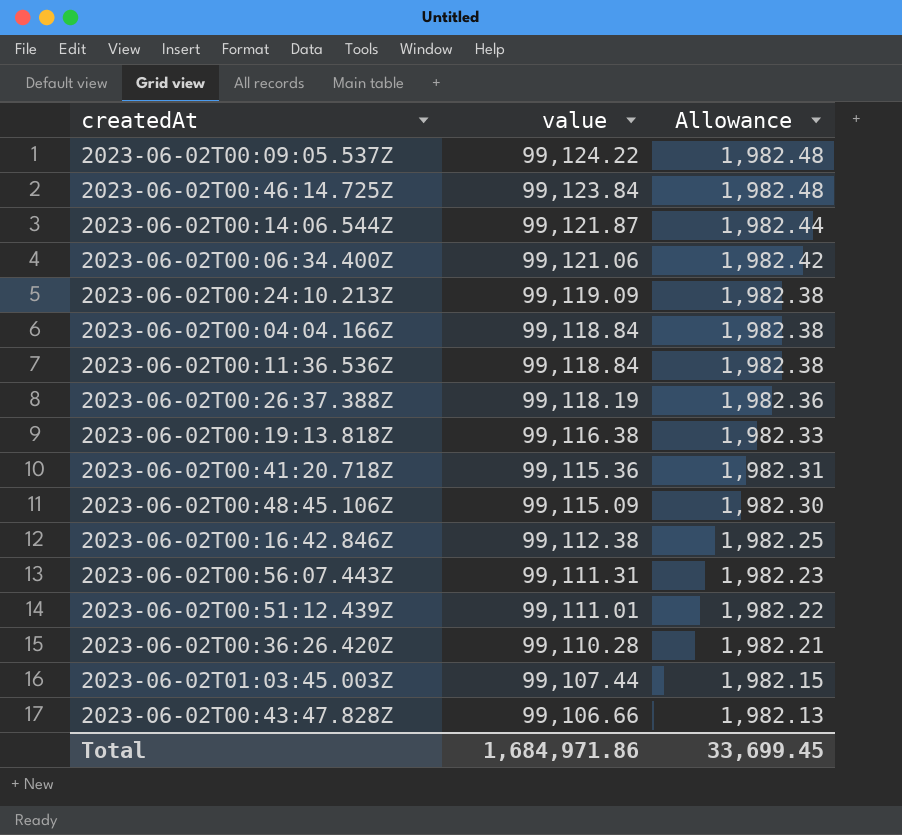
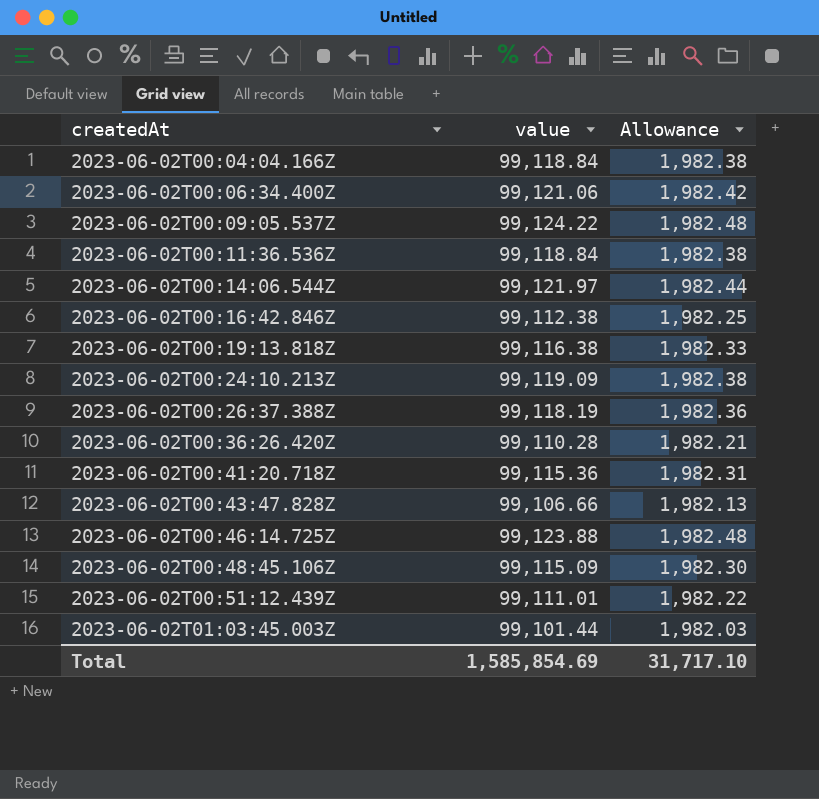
row order: value descending -> createdAt ascending
row 2023-06-02T00:56:07.443Z: 99,111.31 | 1,982.23 -> none
2023-06-02T00:14:06.544Z | value: 99,121.87 -> 99,121.97
2023-06-02T00:46:14.725Z | value: 99,123.84 -> 99,123.88
2023-06-02T01:03:45.003Z | value: 99,107.44 -> 99,101.44
2023-06-02T01:03:45.003Z | Allowance: 1,982.15 -> 1,982.03
Total | value: 1,684,971.86 -> 1,585,854.69
Total | Allowance: 33,699.45 -> 31,717.10

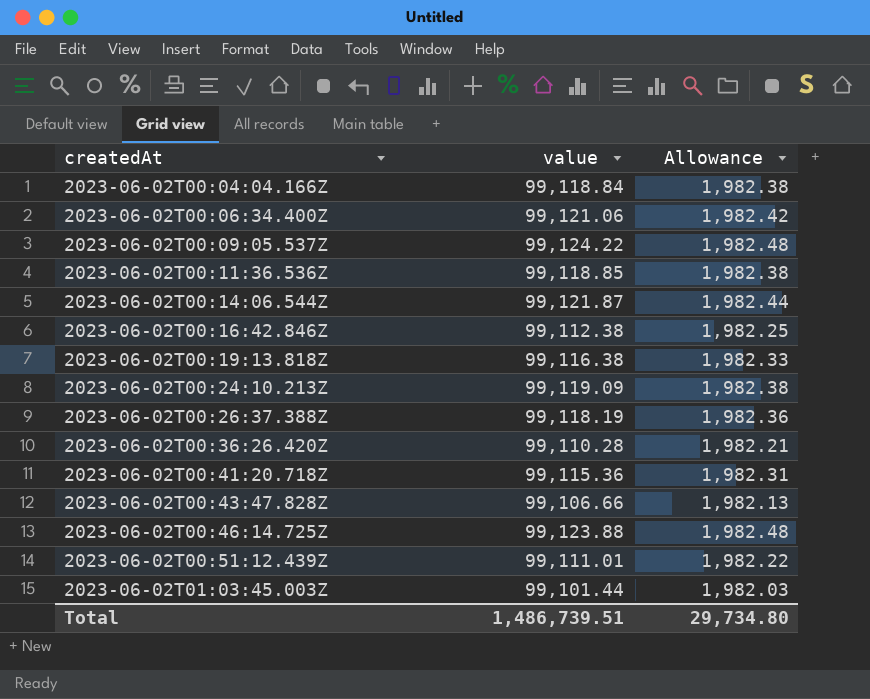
row 2023-06-02T00:48:45.106Z: 99,115.09 | 1,982.30 -> none
2023-06-02T00:11:36.536Z | value: 99,118.84 -> 99,118.85
2023-06-02T00:14:06.544Z | value: 99,121.97 -> 99,121.87
Total | value: 1,585,854.69 -> 1,486,739.51
Total | Allowance: 31,717.10 -> 29,734.80

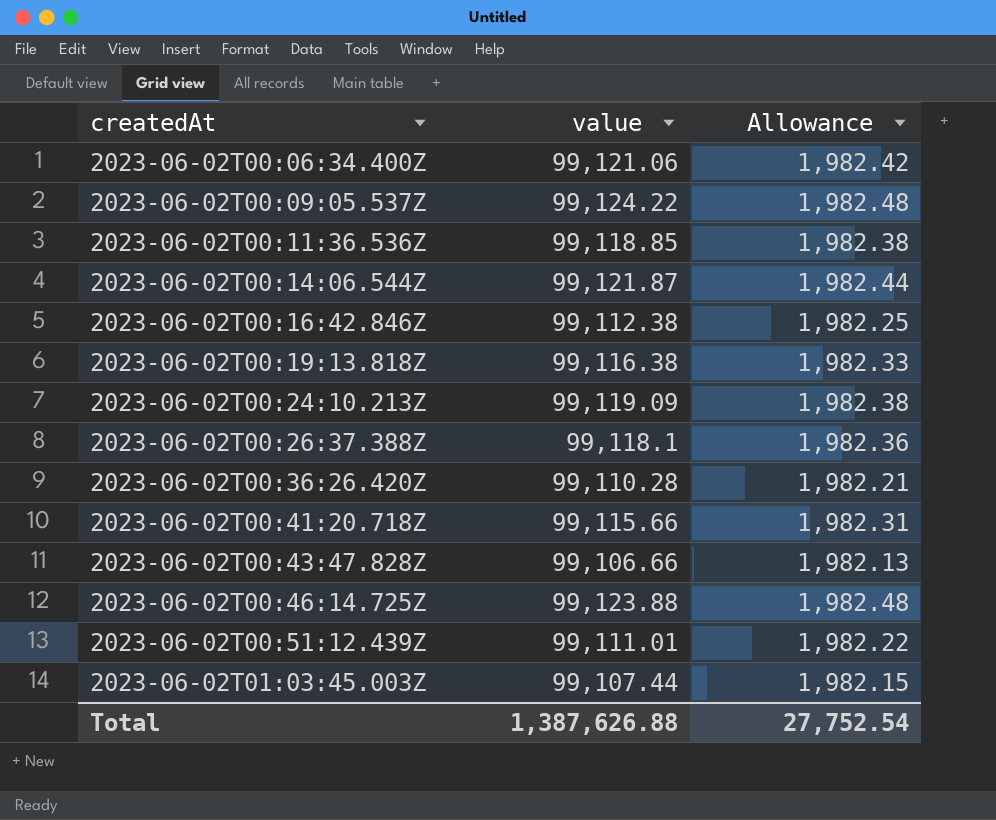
row 2023-06-02T00:04:04.166Z: 99,118.84 | 1,982.38 -> none
2023-06-02T00:26:37.388Z | value: 99,118.19 -> 99,118.1
2023-06-02T00:41:20.718Z | value: 99,115.36 -> 99,115.66
2023-06-02T01:03:45.003Z | value: 99,101.44 -> 99,107.44
2023-06-02T01:03:45.003Z | Allowance: 1,982.03 -> 1,982.15
Total | value: 1,486,739.51 -> 1,387,626.88
Total | Allowance: 29,734.80 -> 27,752.54

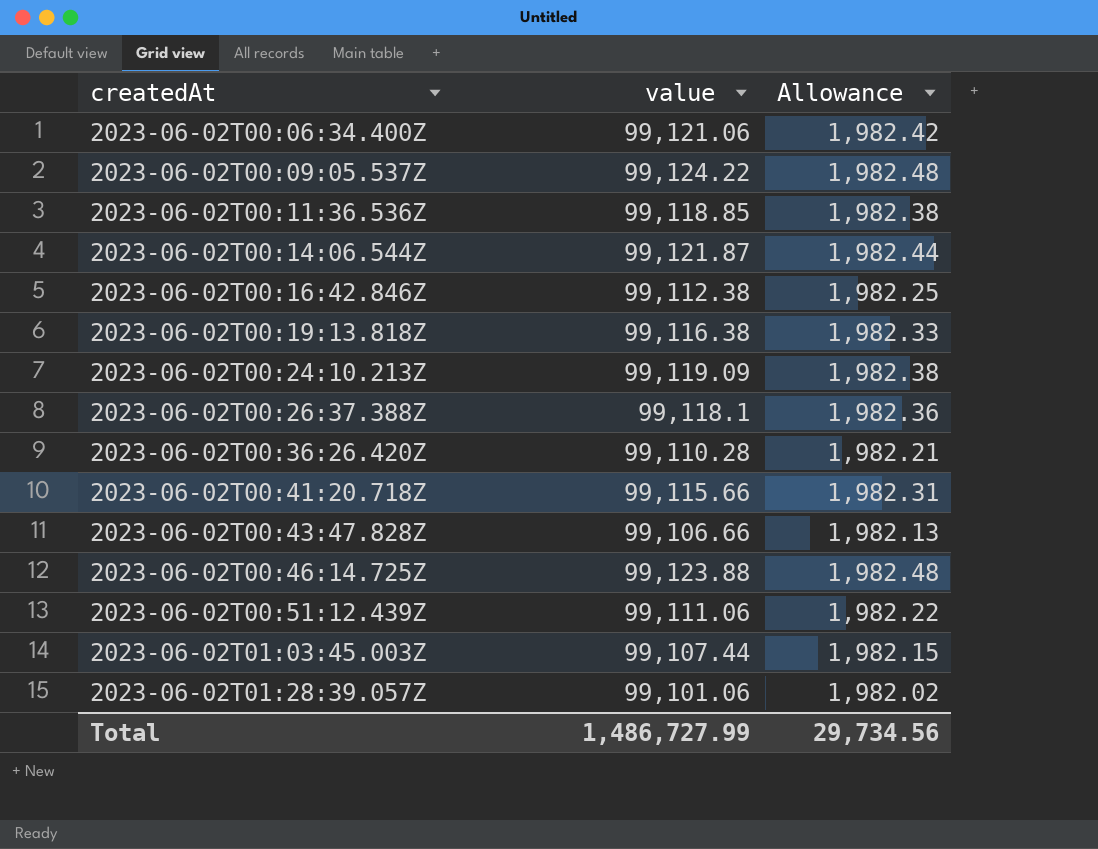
2023-06-02T00:51:12.439Z | value: 99,111.01 -> 99,111.06
row 2023-06-02T01:28:39.057Z: none -> 99,101.06 | 1,982.02
Total | value: 1,387,626.88 -> 1,486,727.99
Total | Allowance: 27,752.54 -> 29,734.56

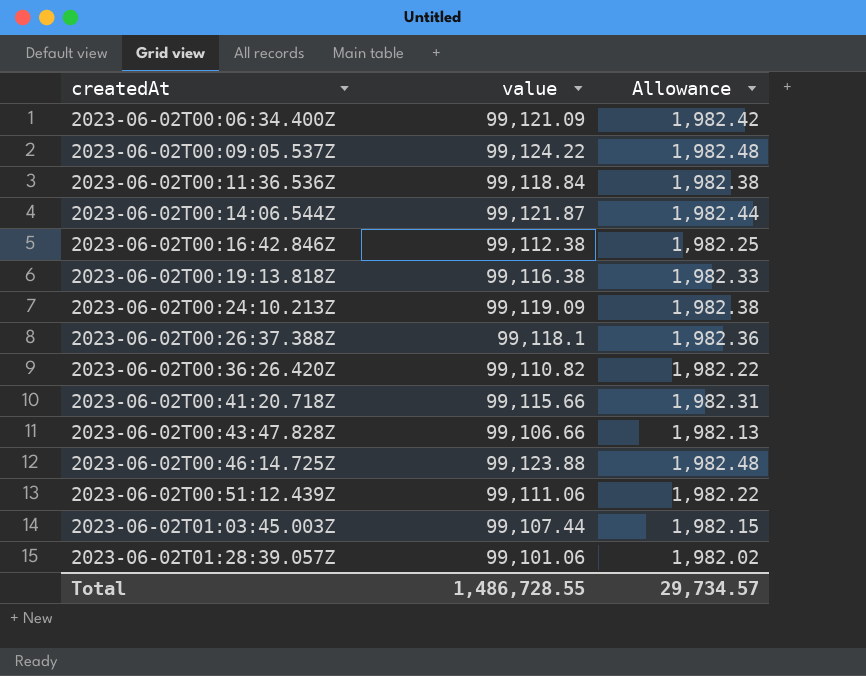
2023-06-02T00:06:34.400Z | value: 99,121.06 -> 99,121.09
2023-06-02T00:11:36.536Z | value: 99,118.85 -> 99,118.84
2023-06-02T00:36:26.420Z | value: 99,110.28 -> 99,110.82
2023-06-02T00:36:26.420Z | Allowance: 1,982.21 -> 1,982.22
Total | value: 1,486,727.99 -> 1,486,728.55
Total | Allowance: 29,734.56 -> 29,734.57

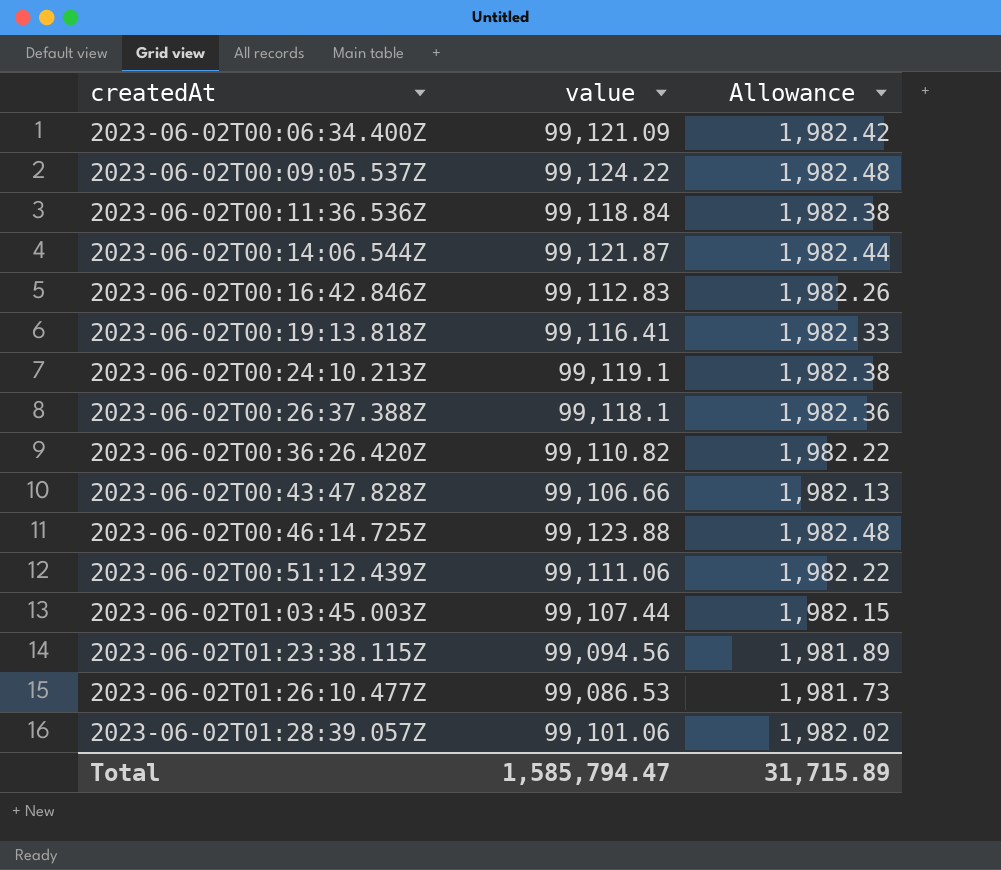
row 2023-06-02T00:41:20.718Z: 99,115.66 | 1,982.31 -> none
2023-06-02T00:16:42.846Z | value: 99,112.38 -> 99,112.83
2023-06-02T00:16:42.846Z | Allowance: 1,982.25 -> 1,982.26
2023-06-02T00:19:13.818Z | value: 99,116.38 -> 99,116.41
2023-06-02T00:24:10.213Z | value: 99,119.09 -> 99,119.1
row 2023-06-02T01:23:38.115Z: none -> 99,094.56 | 1,981.89
row 2023-06-02T01:26:10.477Z: none -> 99,086.53 | 1,981.73
Total | value: 1,486,728.55 -> 1,585,794.47
Total | Allowance: 29,734.57 -> 31,715.89

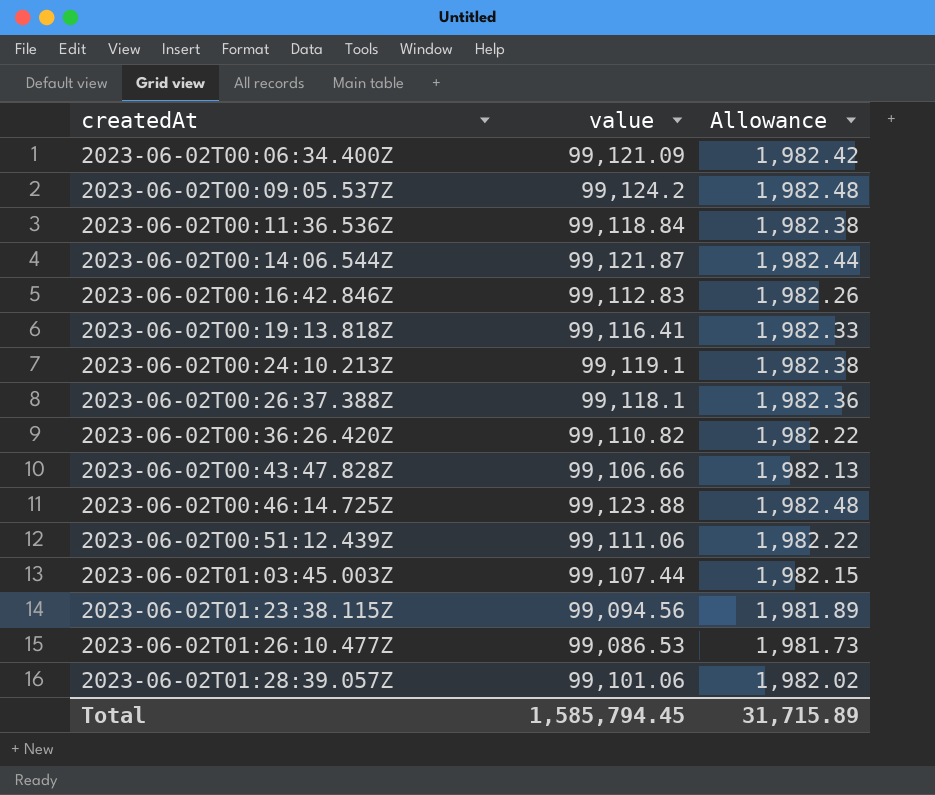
2023-06-02T00:09:05.537Z | value: 99,124.22 -> 99,124.2
Total | value: 1,585,794.47 -> 1,585,794.45

